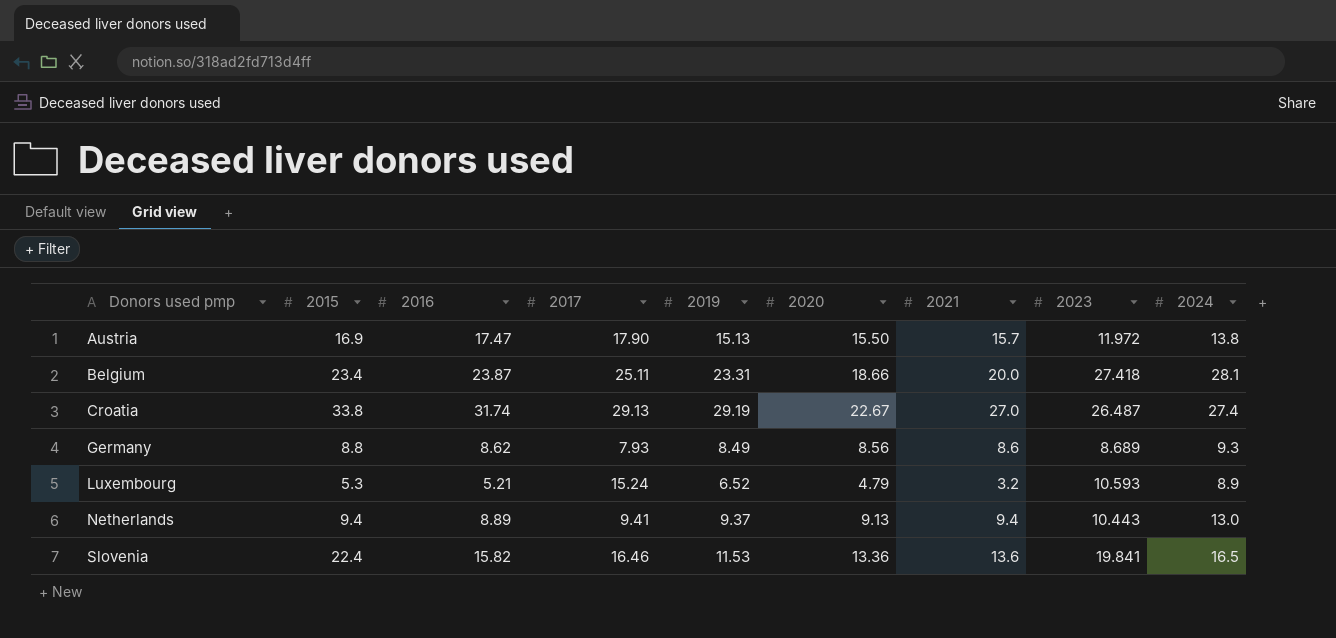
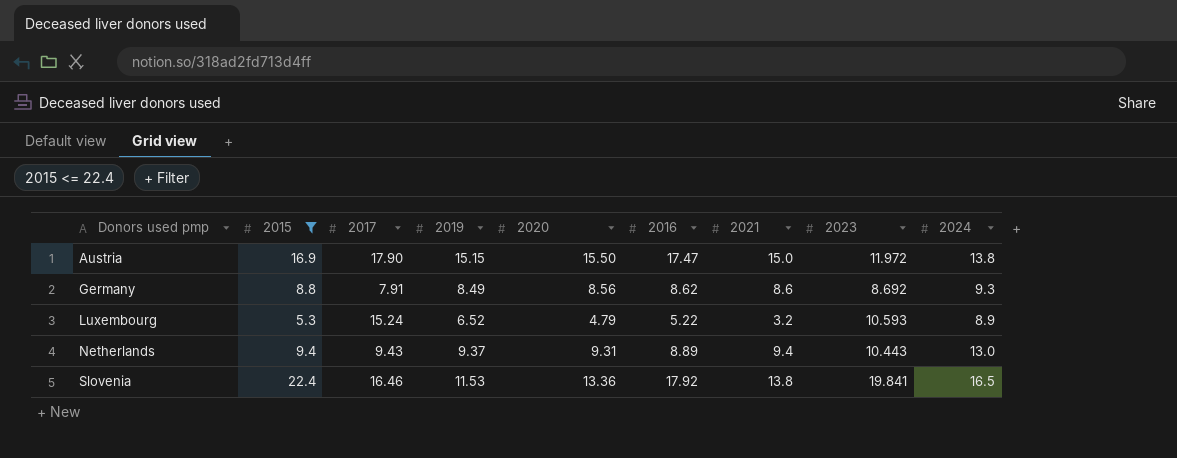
filter: none -> 2015 <= 22.4
column 2016 | position: 3 -> 6
Austria | 2019: 15.13 -> 15.15
Austria | 2021: 15.7 -> 15.0
Germany | 2017: 7.93 -> 7.91
Germany | 2023: 8.689 -> 8.692
Luxembourg | 2016: 5.21 -> 5.22
Netherlands | 2017: 9.41 -> 9.43
Netherlands | 2020: 9.13 -> 9.31
Slovenia | 2016: 15.82 -> 17.92
Slovenia | 2021: 13.6 -> 13.8

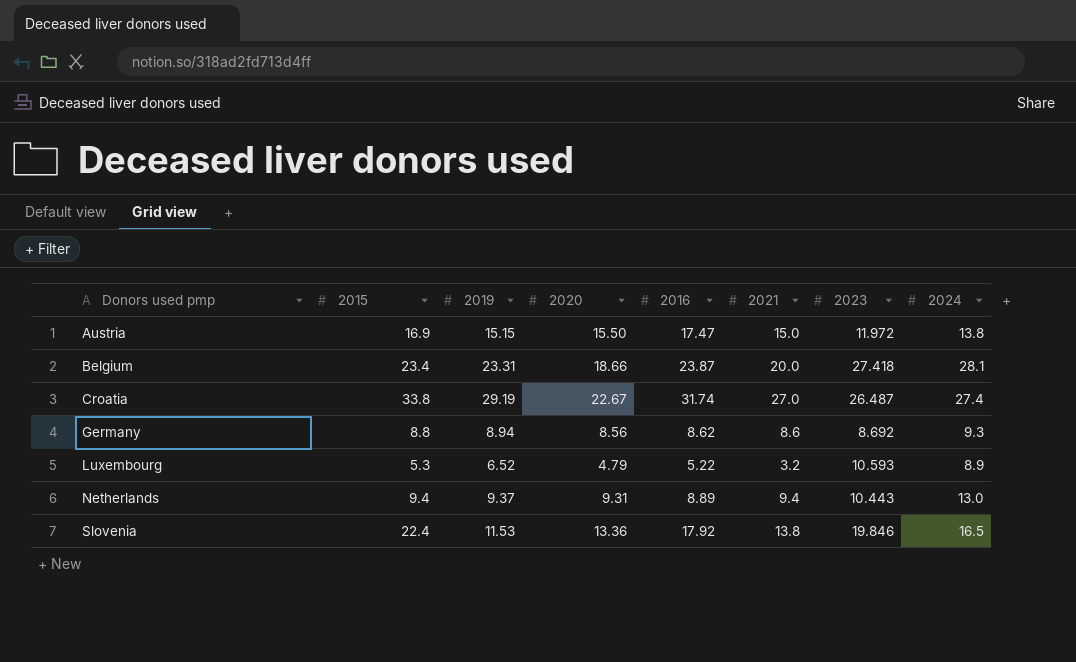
filter: 2015 <= 22.4 -> none
column 2017 | position: 3 -> none
Germany | 2019: 8.49 -> 8.94
Slovenia | 2023: 19.841 -> 19.846

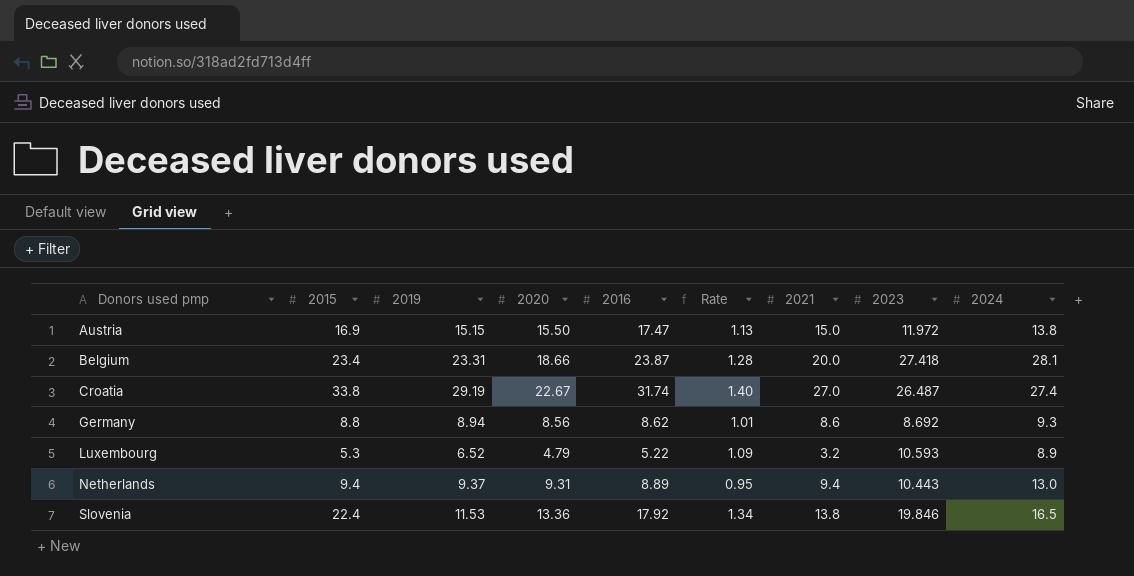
column Rate | formula: none -> [2016] / [2020]

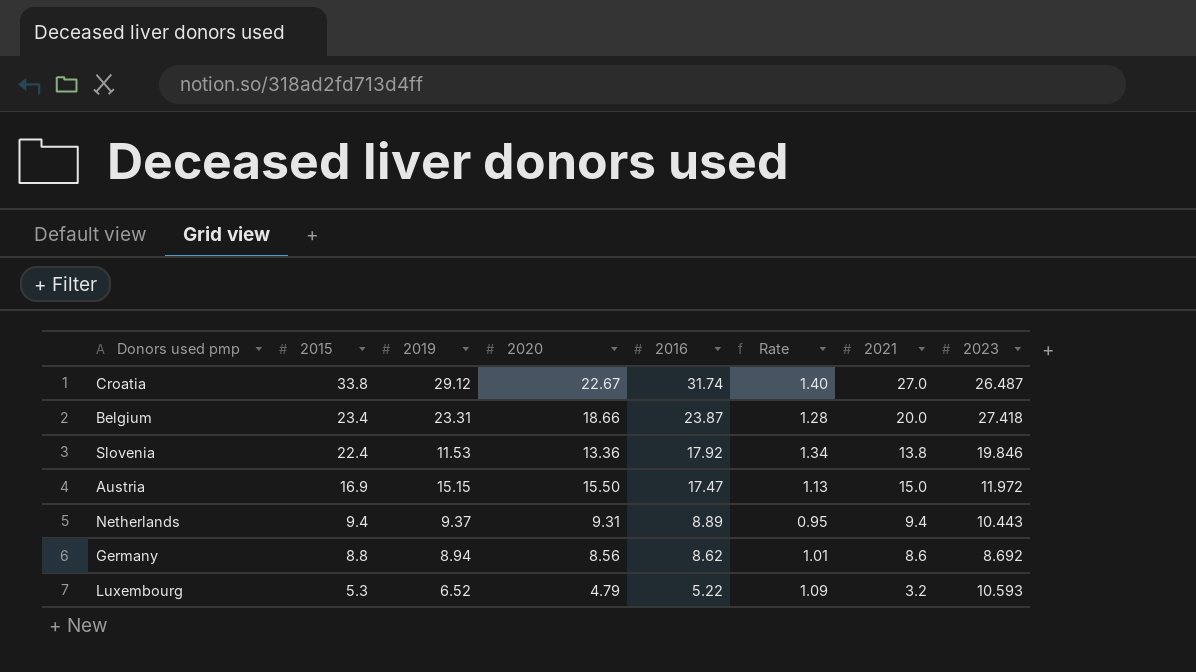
row order: Donors used pmp ascending -> 2015 descending
column 2024 | position: 9 -> none
Croatia | 2019: 29.19 -> 29.12

